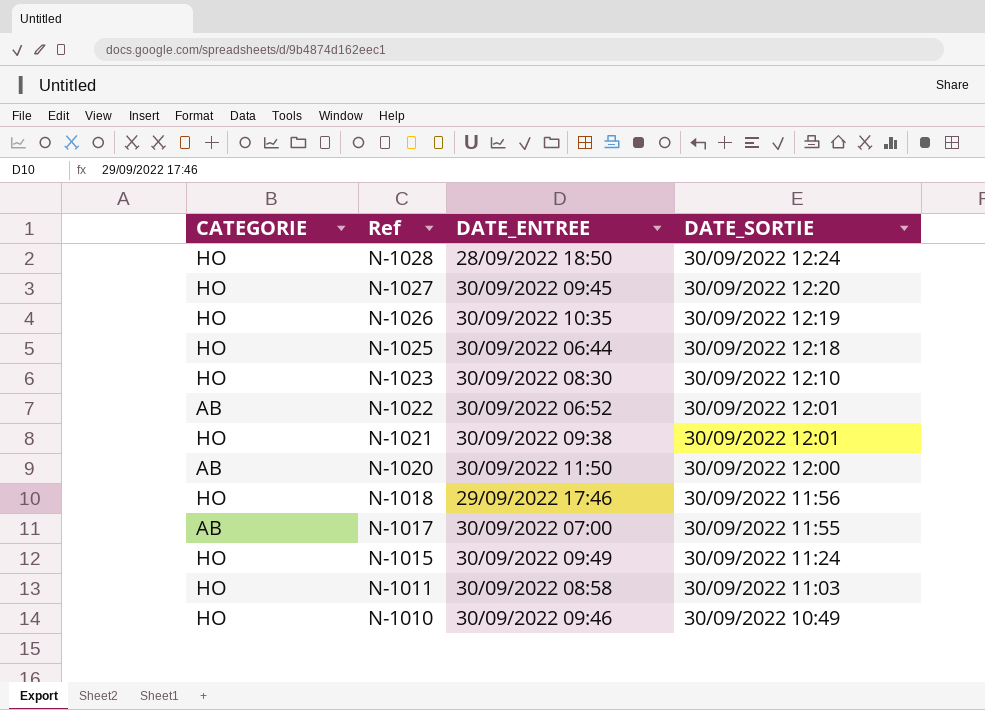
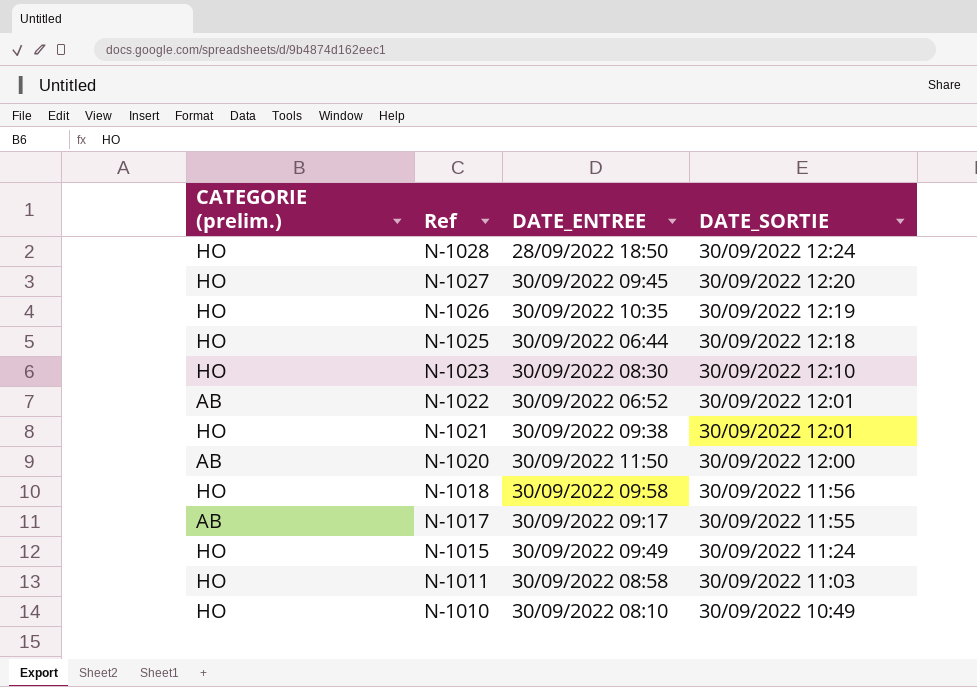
column name: CATEGORIE -> CATEGORIE (prelim.)
N-1018 | DATE_ENTREE: 29/09/2022 17:46 -> 30/09/2022 09:58
N-1017 | DATE_ENTREE: 30/09/2022 07:00 -> 30/09/2022 09:17
N-1010 | DATE_ENTREE: 30/09/2022 09:46 -> 30/09/2022 08:10

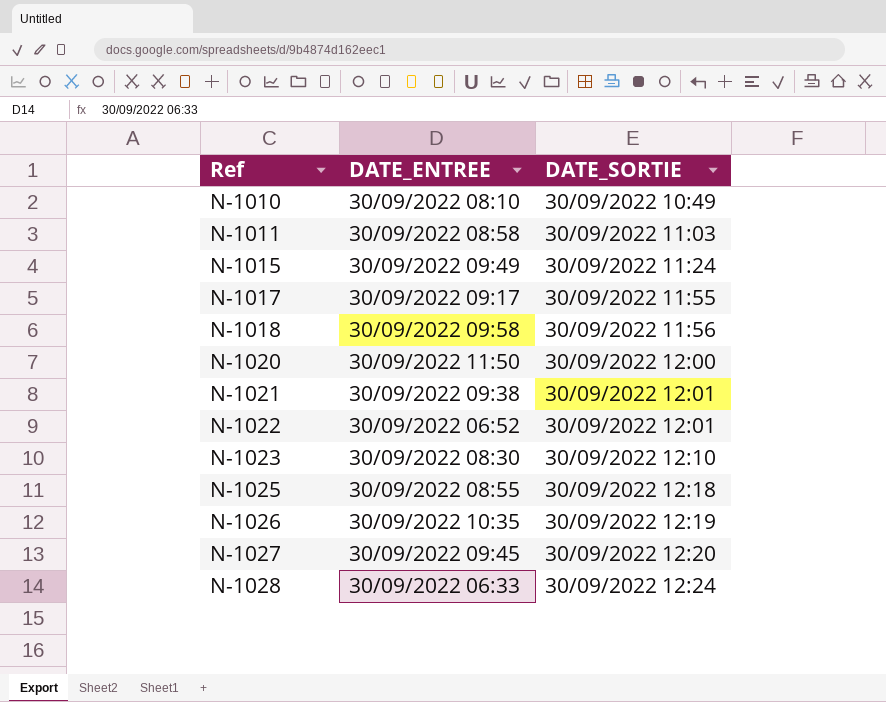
row order: Ref descending -> Ref ascending
column CATEGORIE (prelim.) | position: 1 -> none
N-1025 | DATE_ENTREE: 30/09/2022 06:44 -> 30/09/2022 08:55
N-1028 | DATE_ENTREE: 28/09/2022 18:50 -> 30/09/2022 06:33

